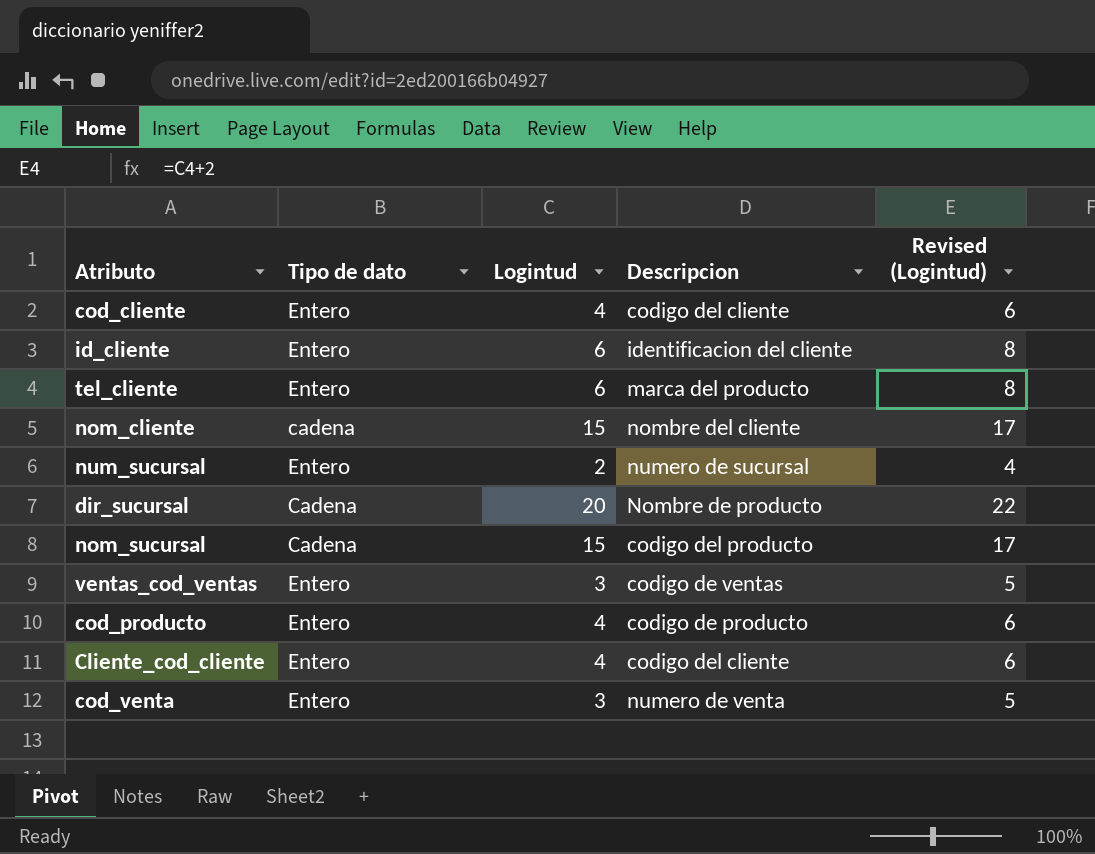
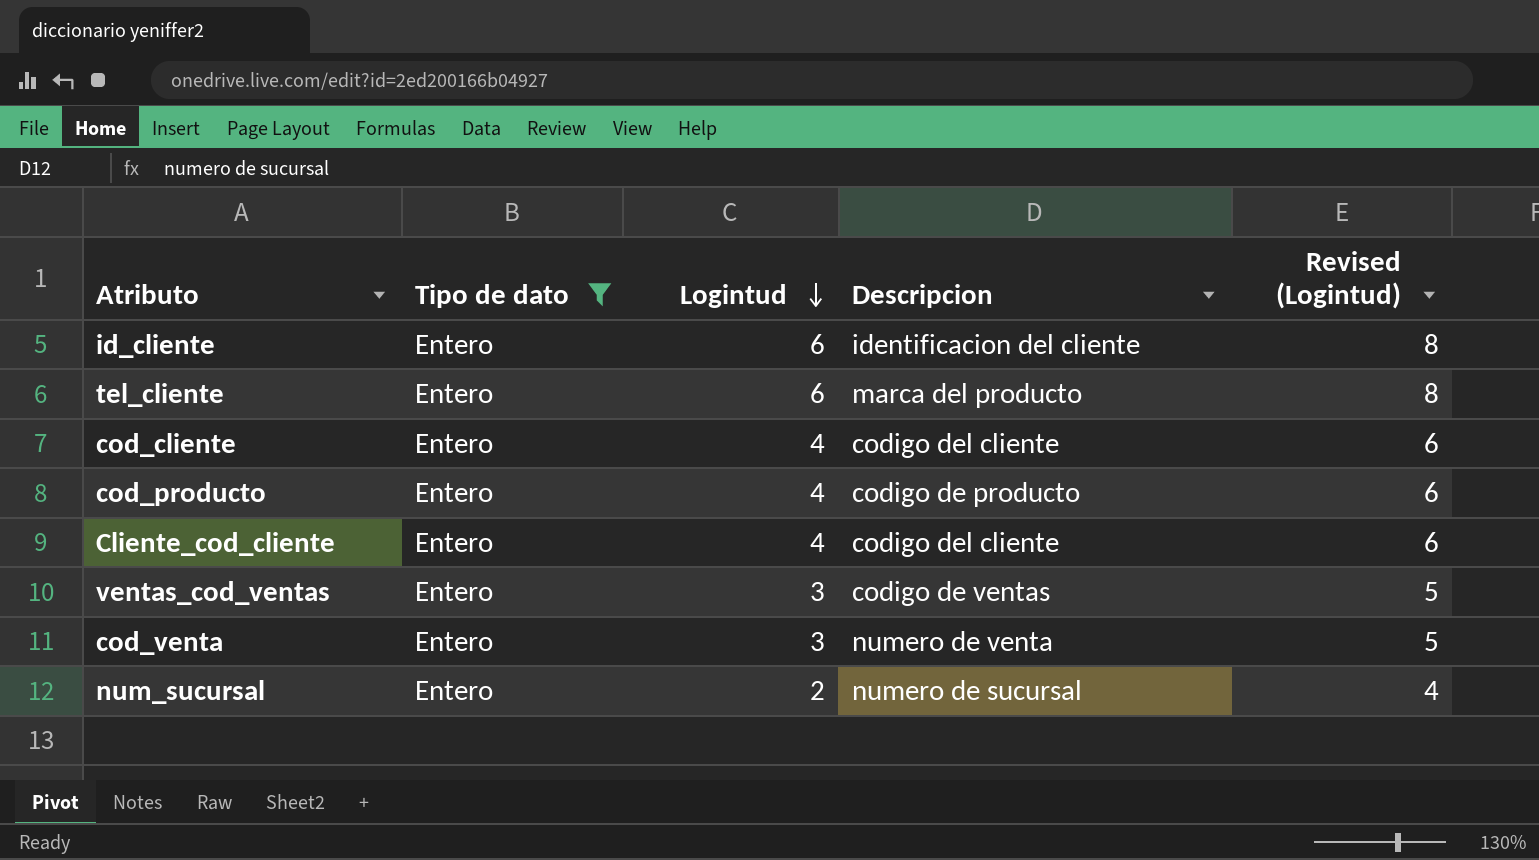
filter: none -> Tipo de dato = Entero
row order: none -> Logintud descending

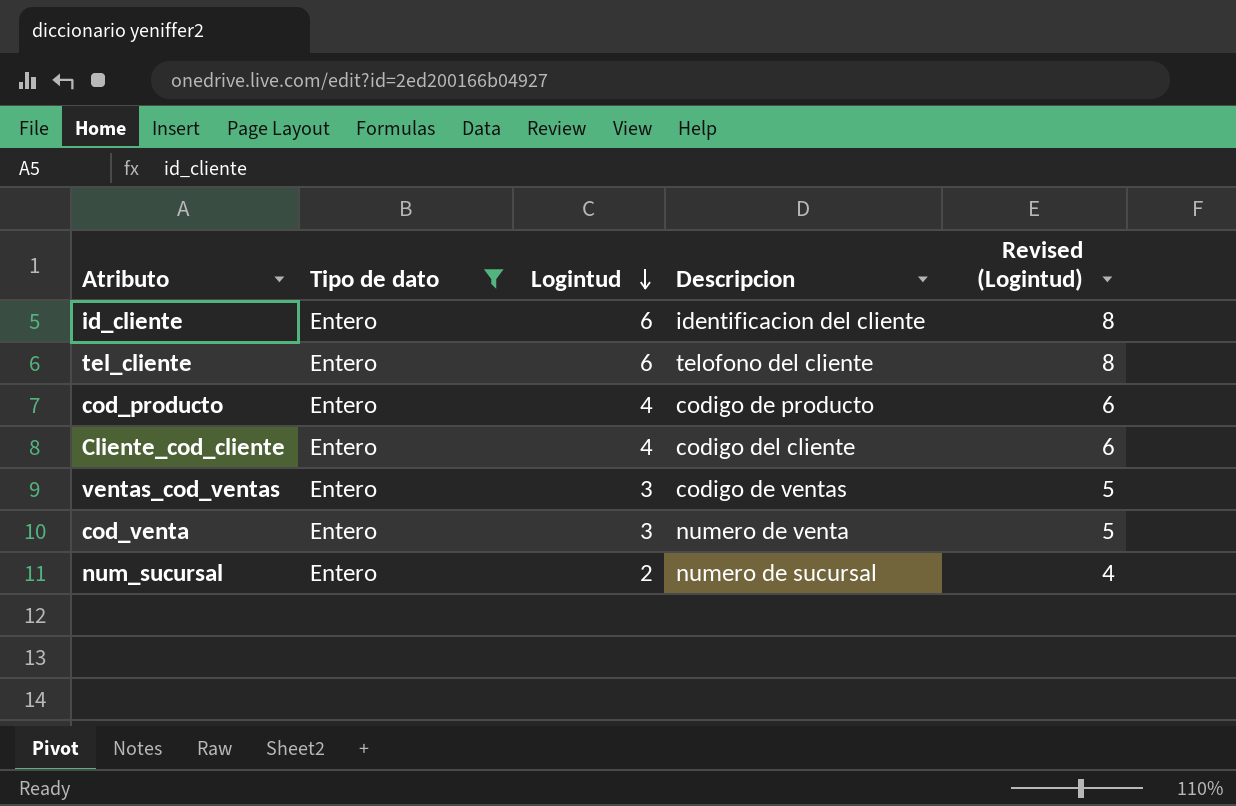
row cod_cliente: Entero | 4 | codigo del cliente | 6 -> none
tel_cliente | Descripcion: marca del producto -> telofono del cliente

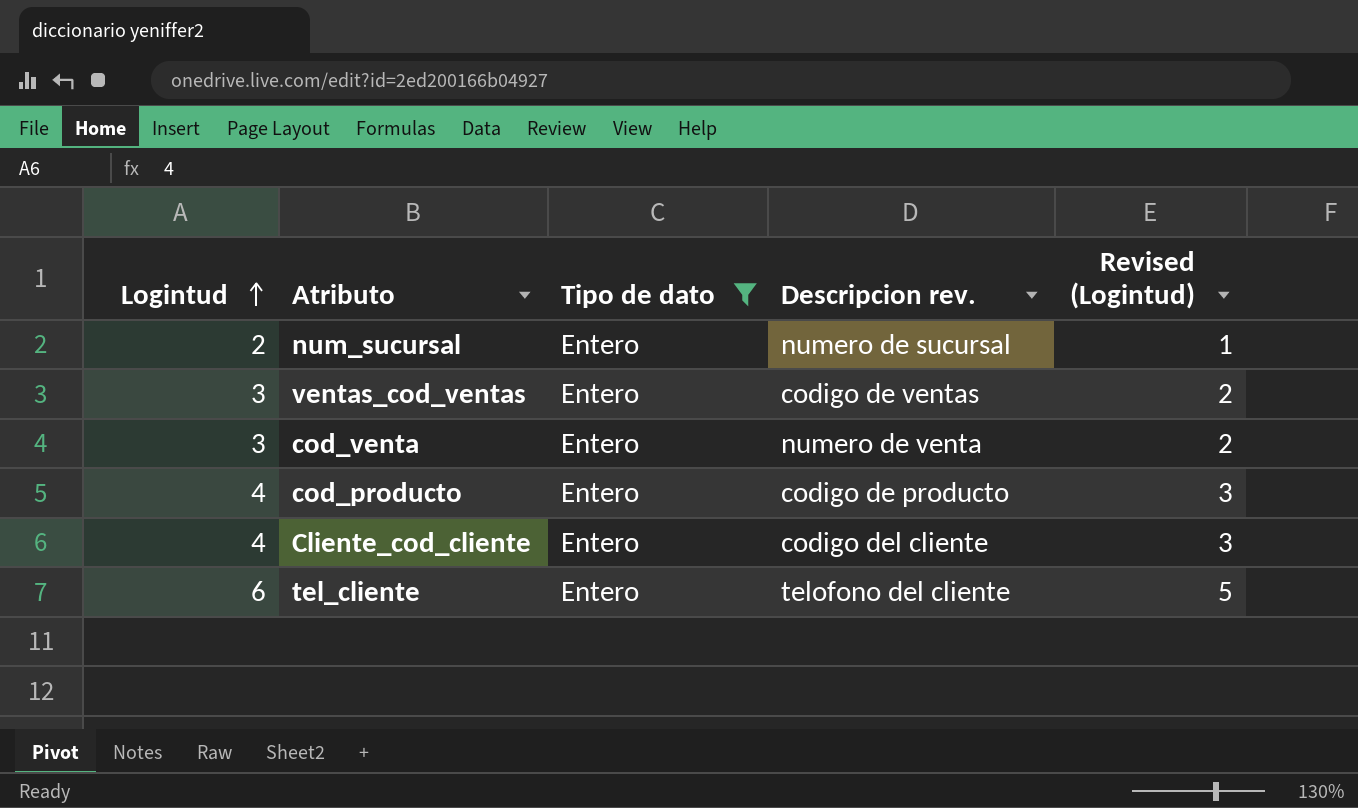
row order: Logintud descending -> Logintud ascending
column Logintud | position: 3 -> 1
column name: Descripcion -> Descripcion rev.
column Revised (Logintud) | formula: [Logintud] + 2 -> [Logintud] - 1
row id_cliente: Entero | 6 | identificacion del cliente | 8 -> none

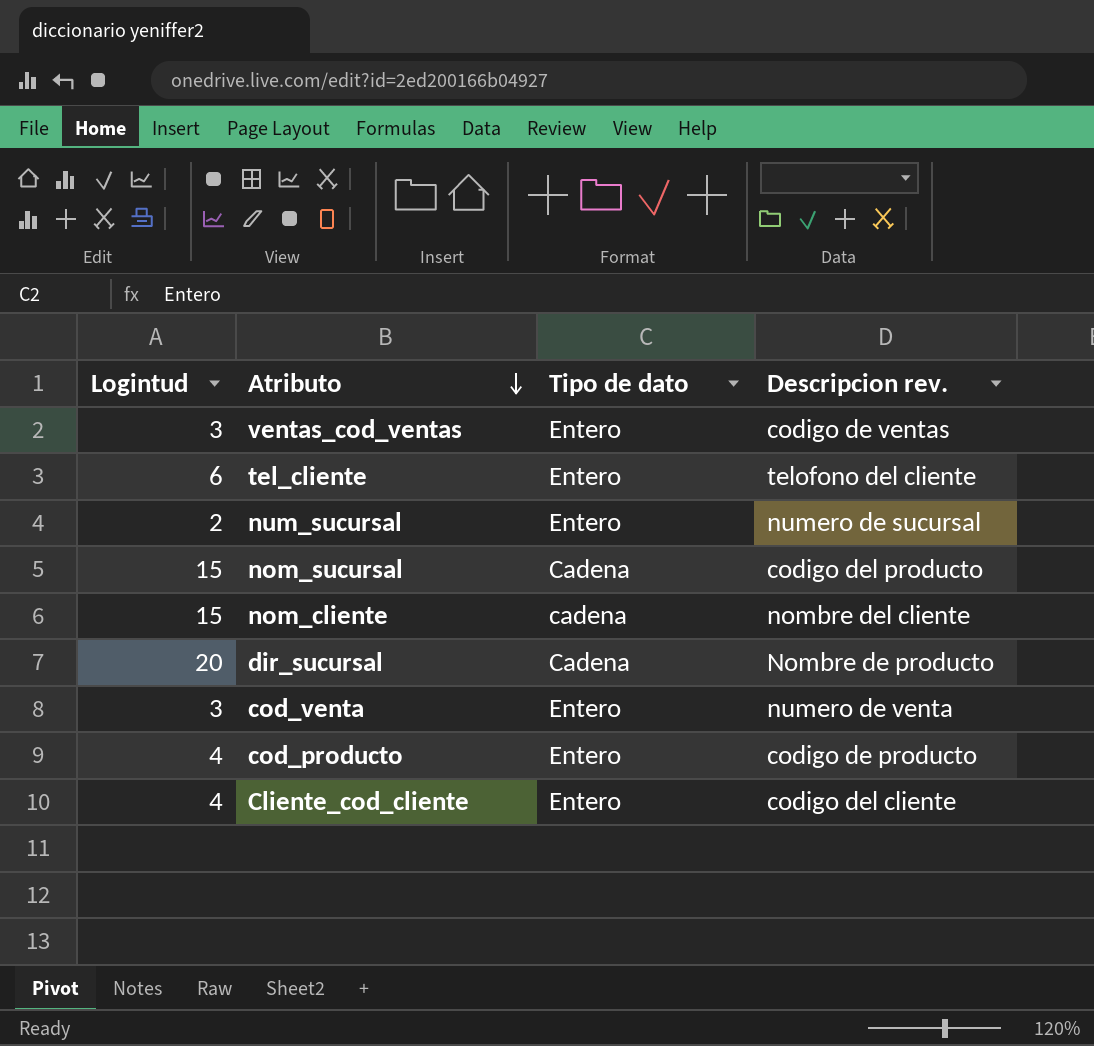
filter: Tipo de dato = Entero -> none
row order: Logintud ascending -> Atributo descending
column Revised (Logintud) | formula: [Logintud] - 1 -> none

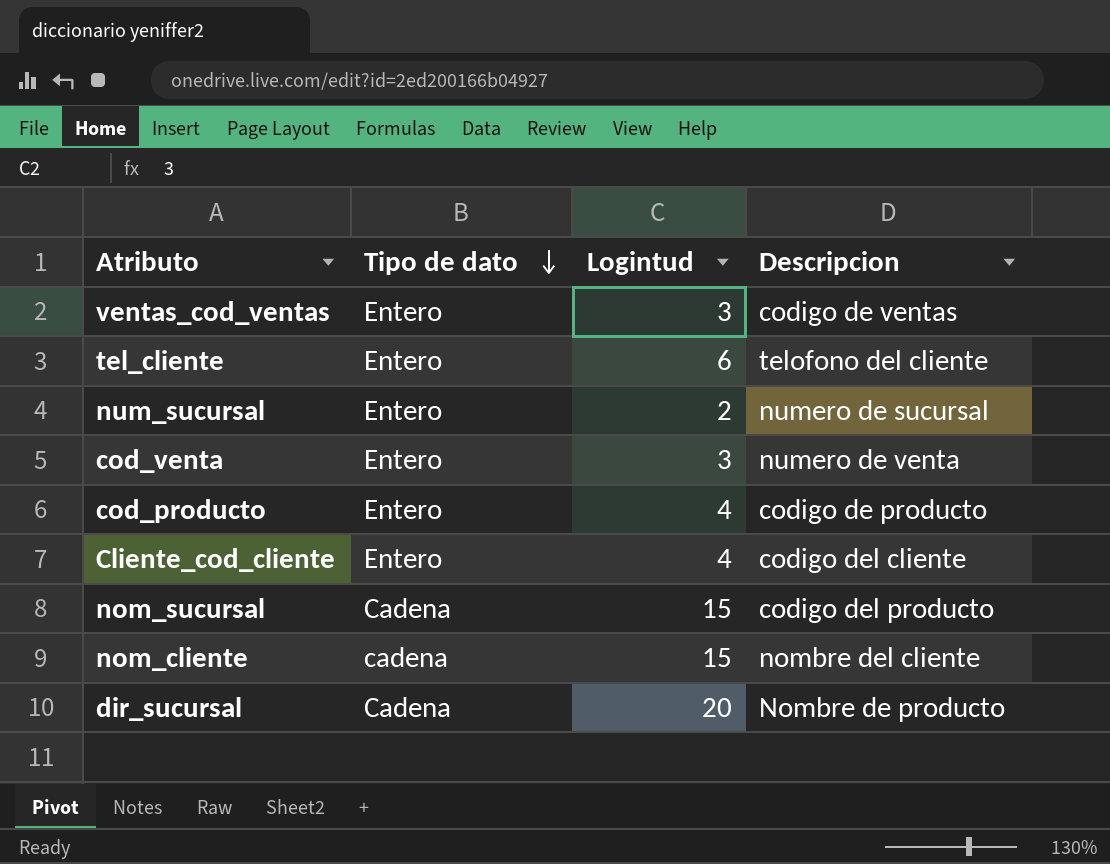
row order: Atributo descending -> Tipo de dato descending
column Logintud | position: 1 -> 3
column name: Descripcion rev. -> Descripcion

